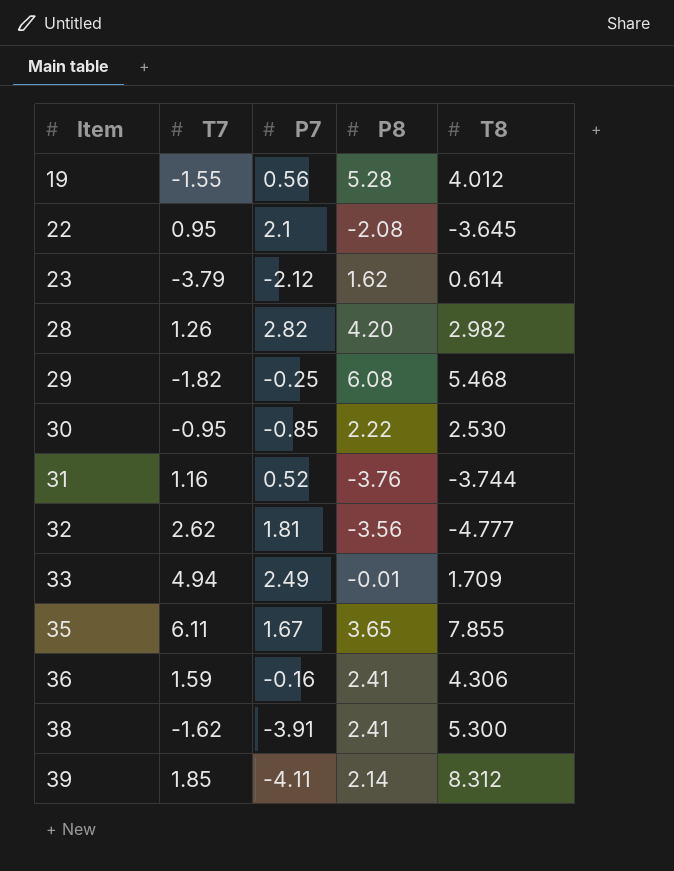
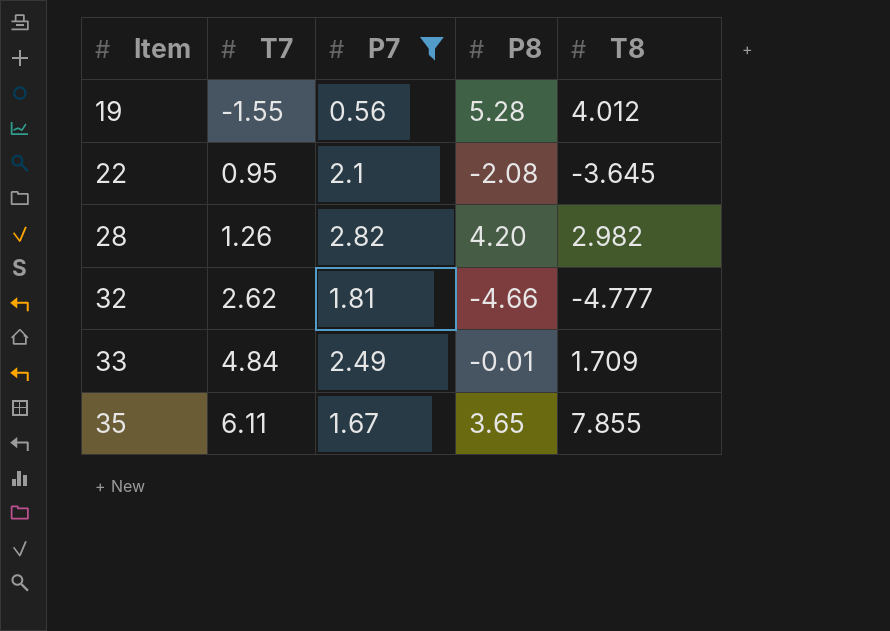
filter: none -> P7 >= 0.56
32 | P8: -3.56 -> -4.66
33 | T7: 4.94 -> 4.84

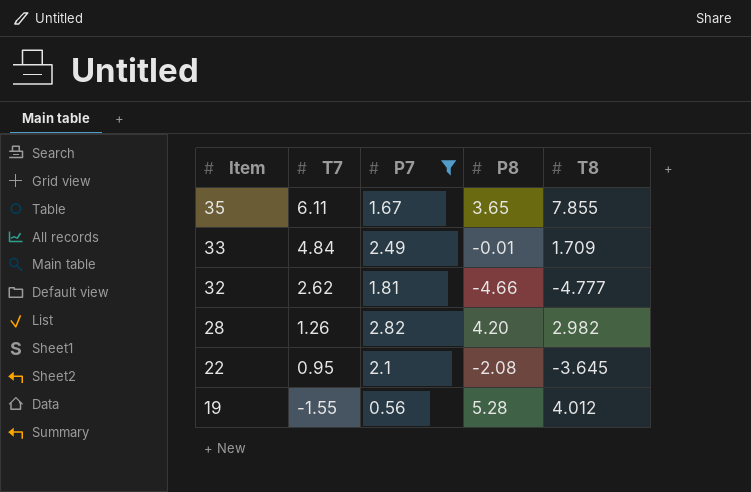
row order: Item ascending -> Item descending

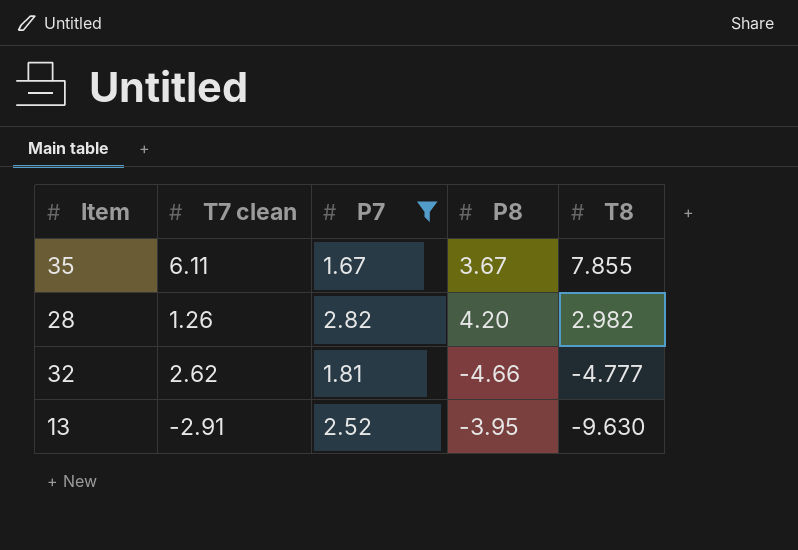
row order: Item descending -> T8 descending
column name: T7 -> T7 clean
row 33: 4.84 | 2.49 | -0.01 | 1.709 -> none
row 22: 0.95 | 2.1 | -2.08 | -3.645 -> none
row 19: -1.55 | 0.56 | 5.28 | 4.012 -> none
35 | P8: 3.65 -> 3.67
row 13: none -> -2.91 | 2.52 | -3.95 | -9.630

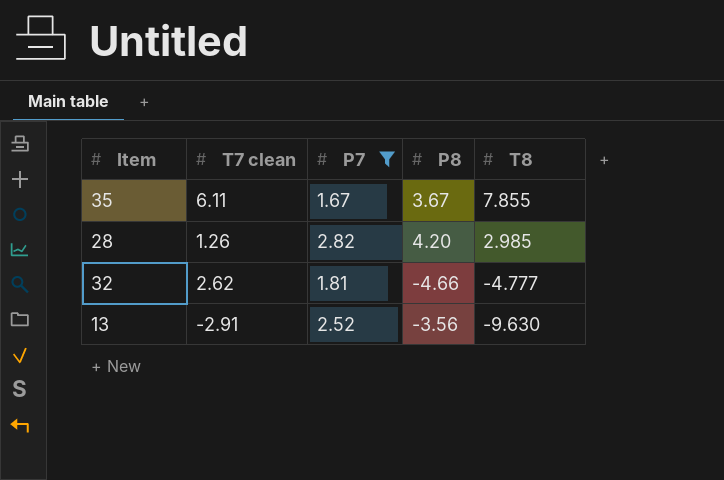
28 | T8: 2.982 -> 2.985
13 | P8: -3.95 -> -3.56

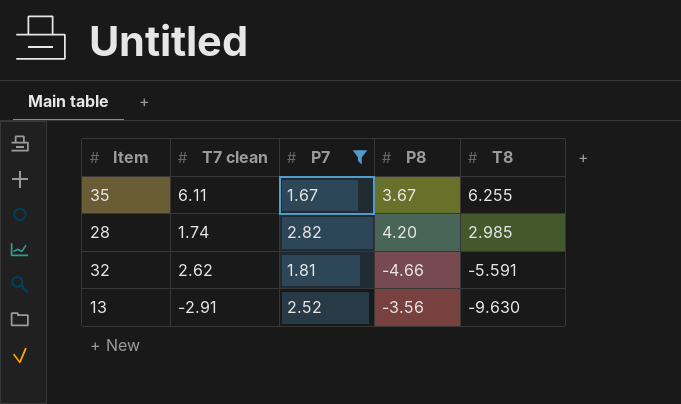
35 | T8: 7.855 -> 6.255
28 | T7 clean: 1.26 -> 1.74
32 | T8: -4.777 -> -5.591

